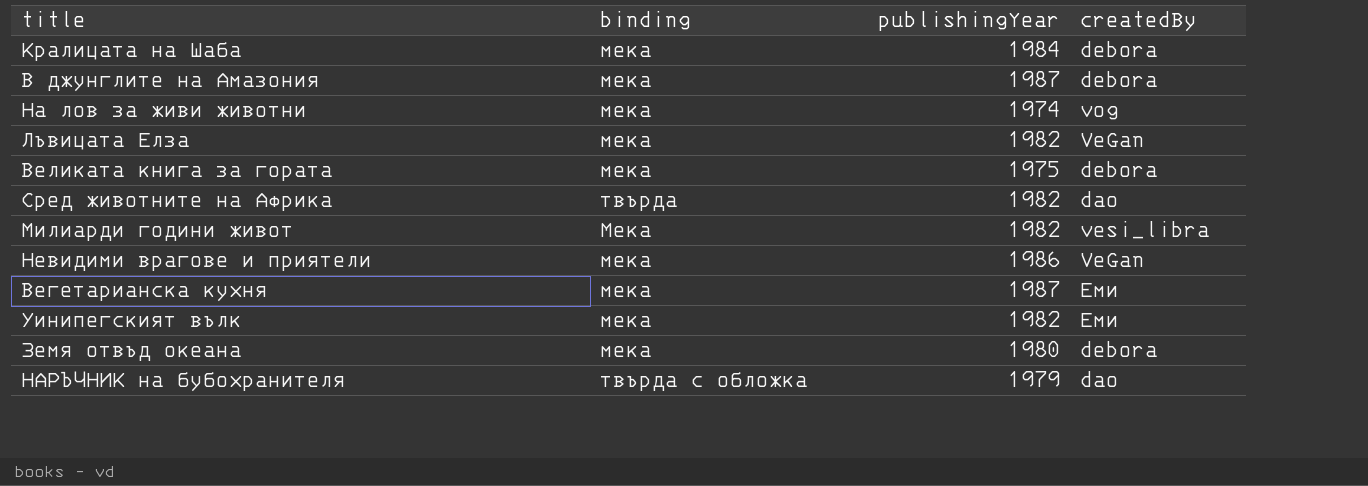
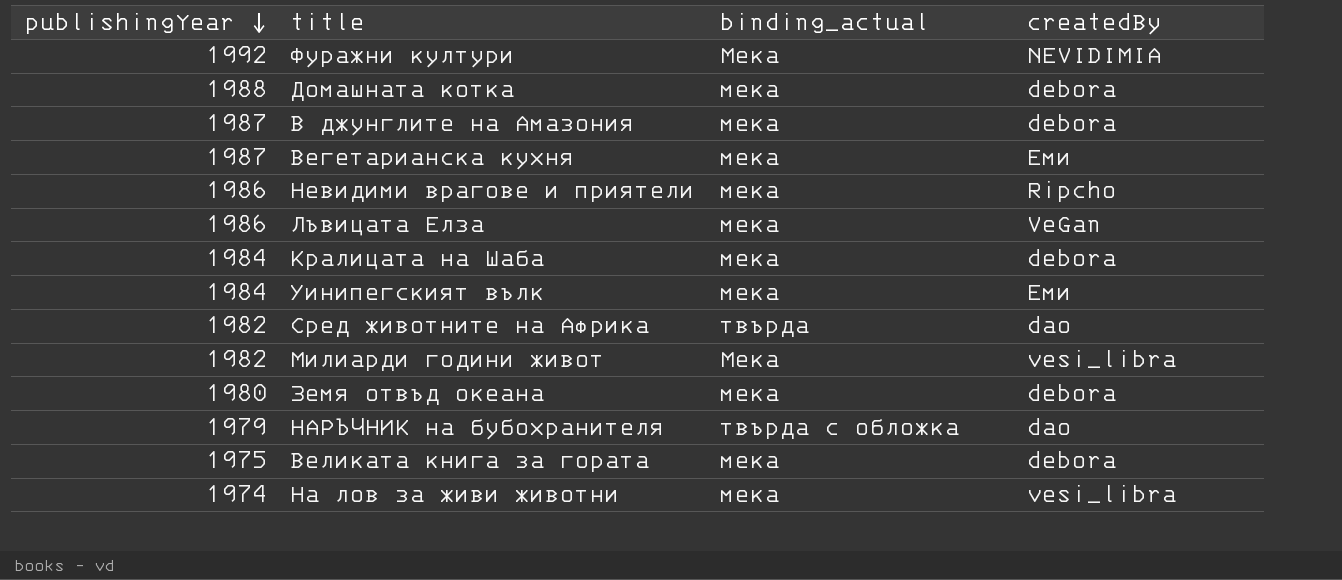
row order: none -> publishingYear descending
column publishingYear | position: 3 -> 1
column name: binding -> binding_actual
row Фуражни култури: none -> 1992 | Мека | NEVIDIMIA
row Домашната котка: none -> 1988 | мека | debora
Невидими врагове и приятели | createdBy: VeGan -> Ripcho
Лъвицата Елза | publishingYear: 1982 -> 1986
Уинипегският вълк | publishingYear: 1982 -> 1984
На лов за живи животни | createdBy: vog -> vesi_libra

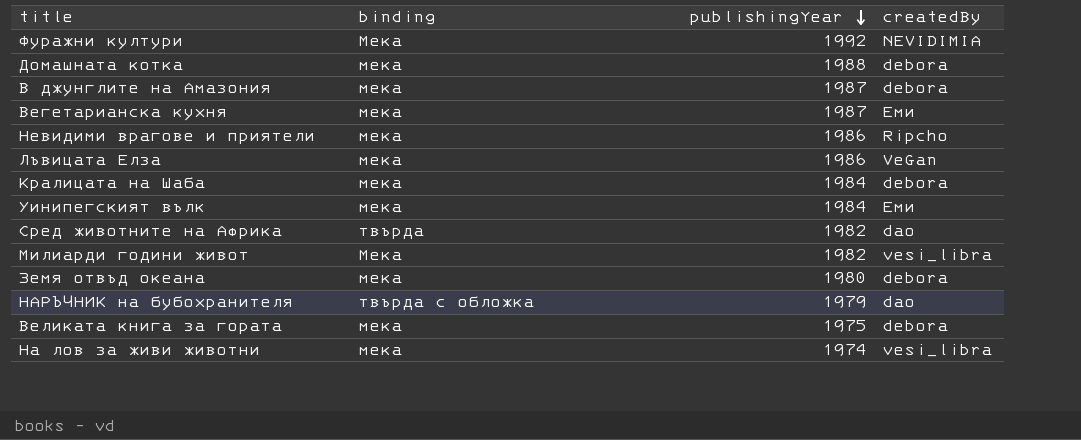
column name: binding_actual -> binding
column publishingYear | position: 1 -> 3

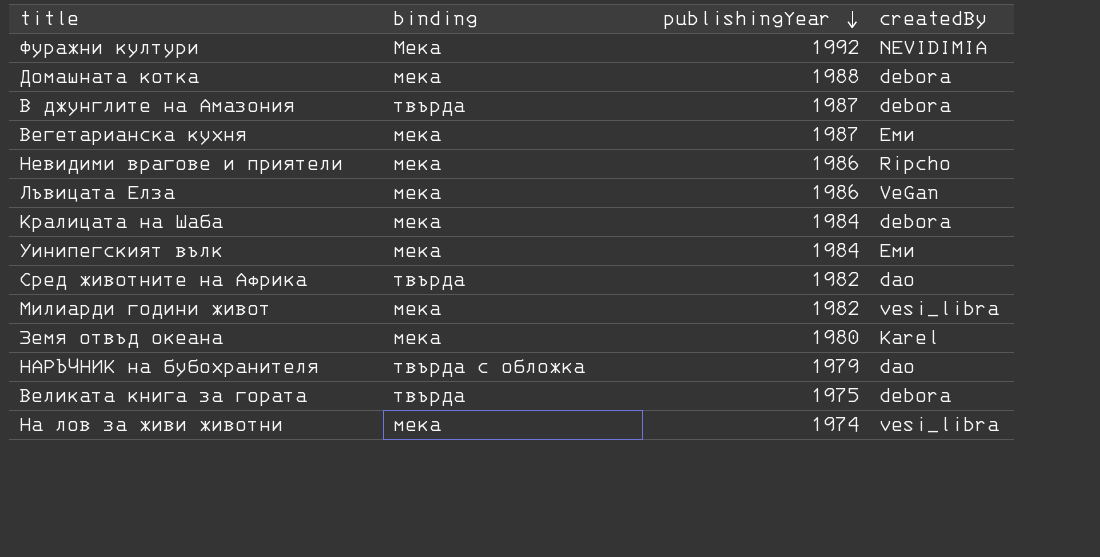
В джунглите на Амазония | binding: мека -> твърда
Милиарди години живот | binding: Мека -> мека
Земя отвъд океана | createdBy: debora -> Karel
Великата книга за гората | binding: мека -> твърда

